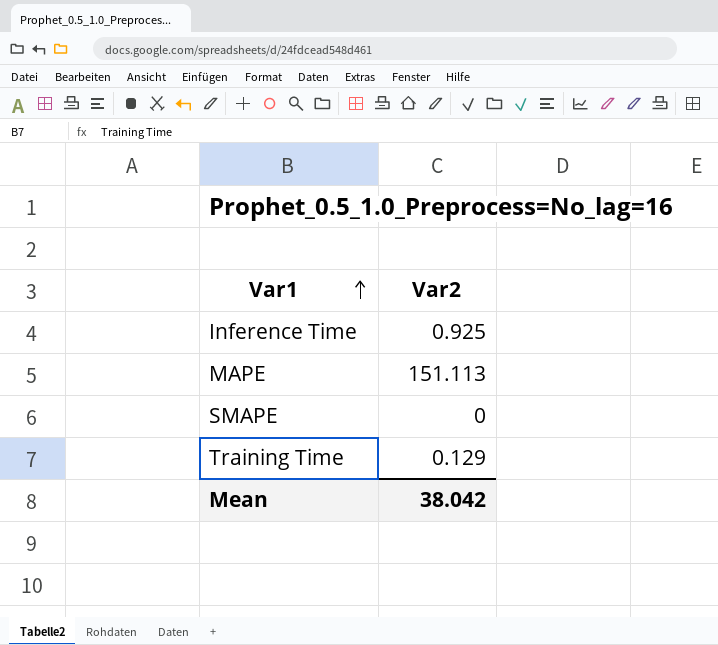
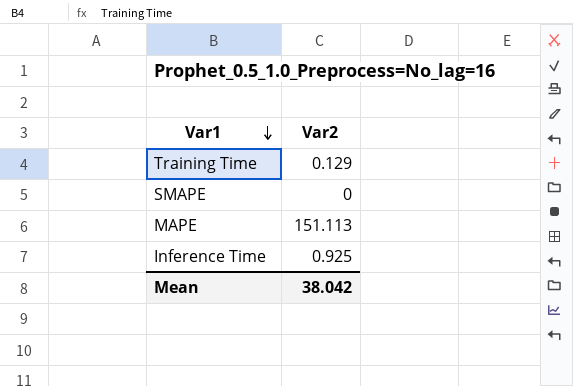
row order: Var1 ascending -> Var1 descending

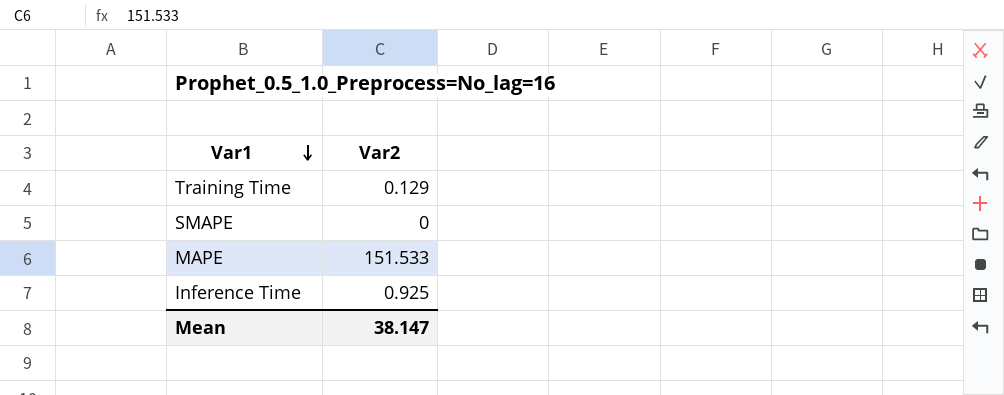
MAPE | Var2: 151.113 -> 151.533
Mean | Var2: 38.042 -> 38.147

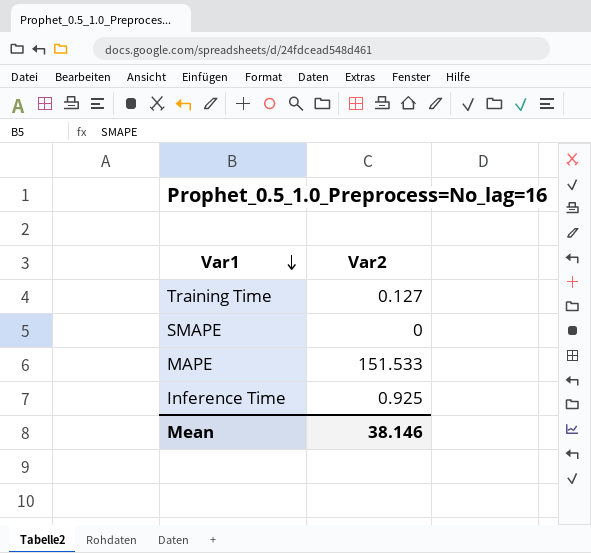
Training Time | Var2: 0.129 -> 0.127
Mean | Var2: 38.147 -> 38.146

